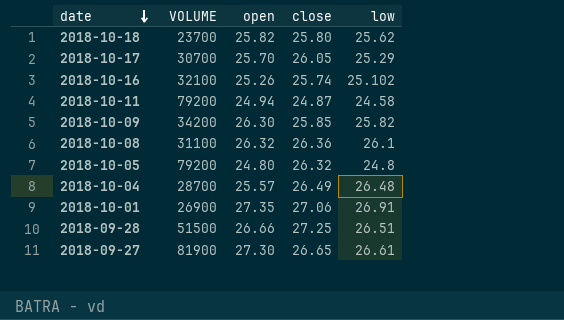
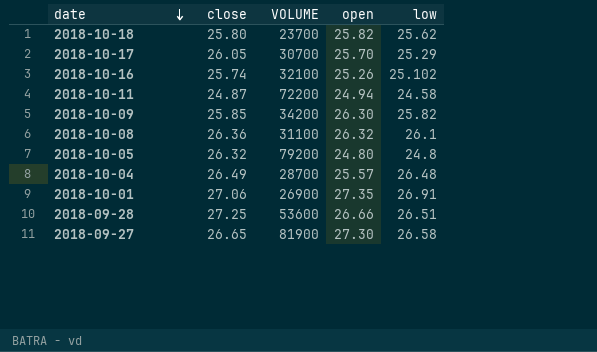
column close | position: 4 -> 2
2018-10-11 | VOLUME: 79200 -> 72200
2018-09-28 | VOLUME: 51500 -> 53600
2018-09-27 | low: 26.61 -> 26.58

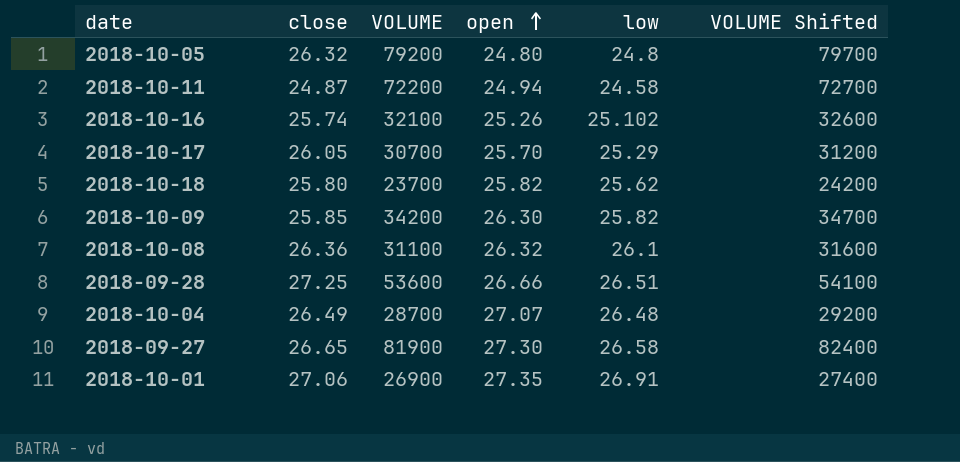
row order: date descending -> open ascending
column VOLUME Shifted | formula: none -> [VOLUME] + 500
2018-10-04 | open: 25.57 -> 27.07

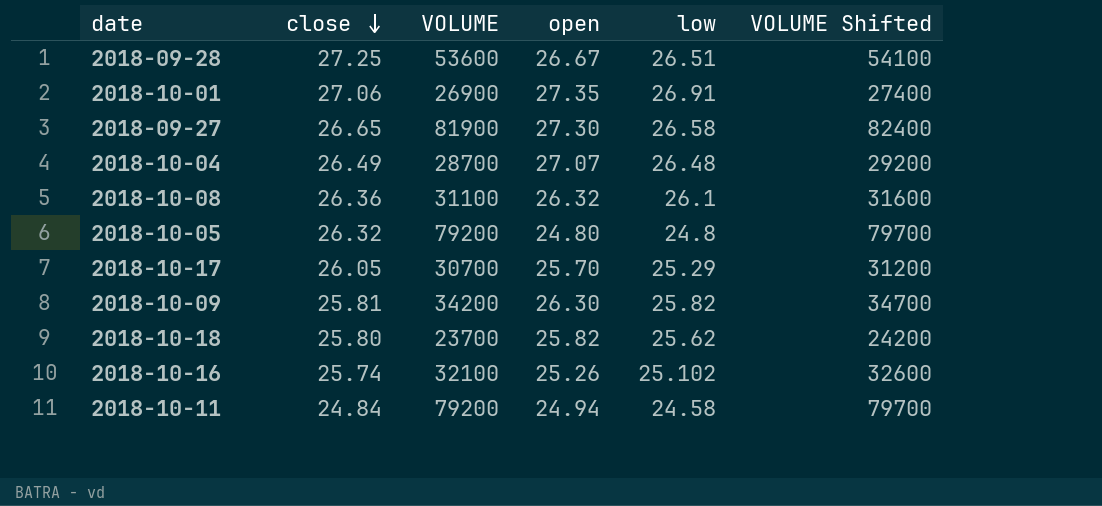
row order: open ascending -> close descending
2018-09-28 | open: 26.66 -> 26.67
2018-10-09 | close: 25.85 -> 25.81
2018-10-11 | close: 24.87 -> 24.84
2018-10-11 | VOLUME: 72200 -> 79200
2018-10-11 | VOLUME Shifted: 72700 -> 79700

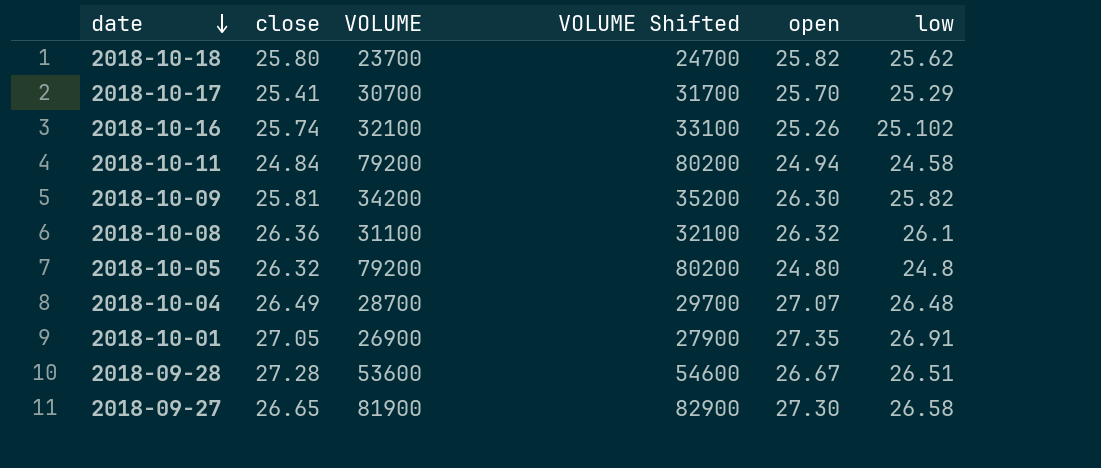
row order: close descending -> date descending
column VOLUME Shifted | formula: [VOLUME] + 500 -> [VOLUME] + 1000
column VOLUME Shifted | position: 6 -> 4
2018-10-17 | close: 26.05 -> 25.41
2018-10-01 | close: 27.06 -> 27.05
2018-09-28 | close: 27.25 -> 27.28

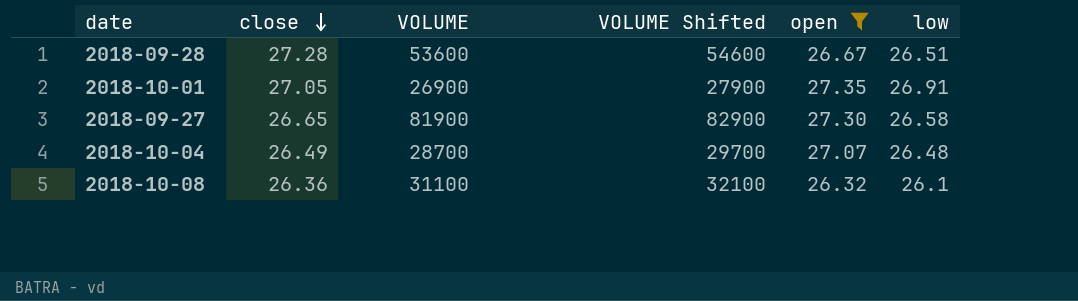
filter: none -> open >= 26.32
row order: date descending -> close descending

